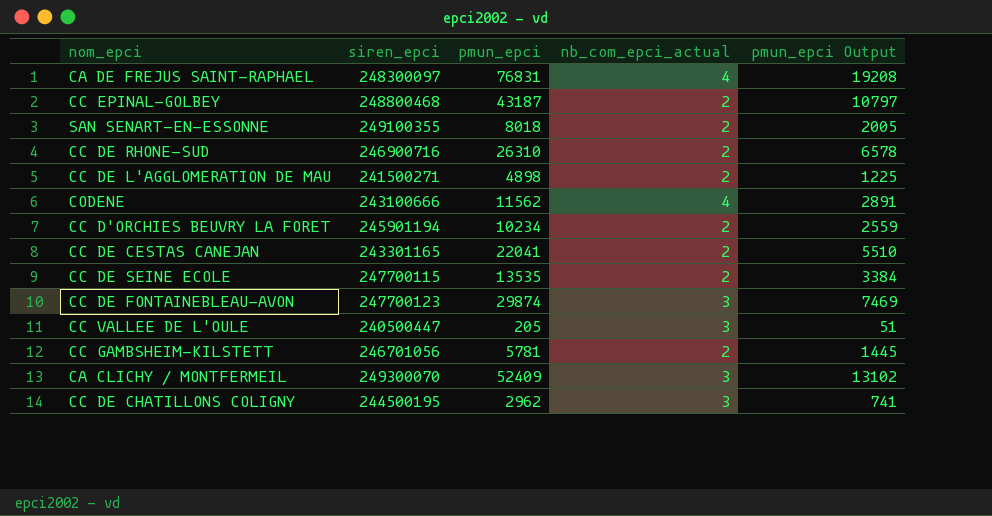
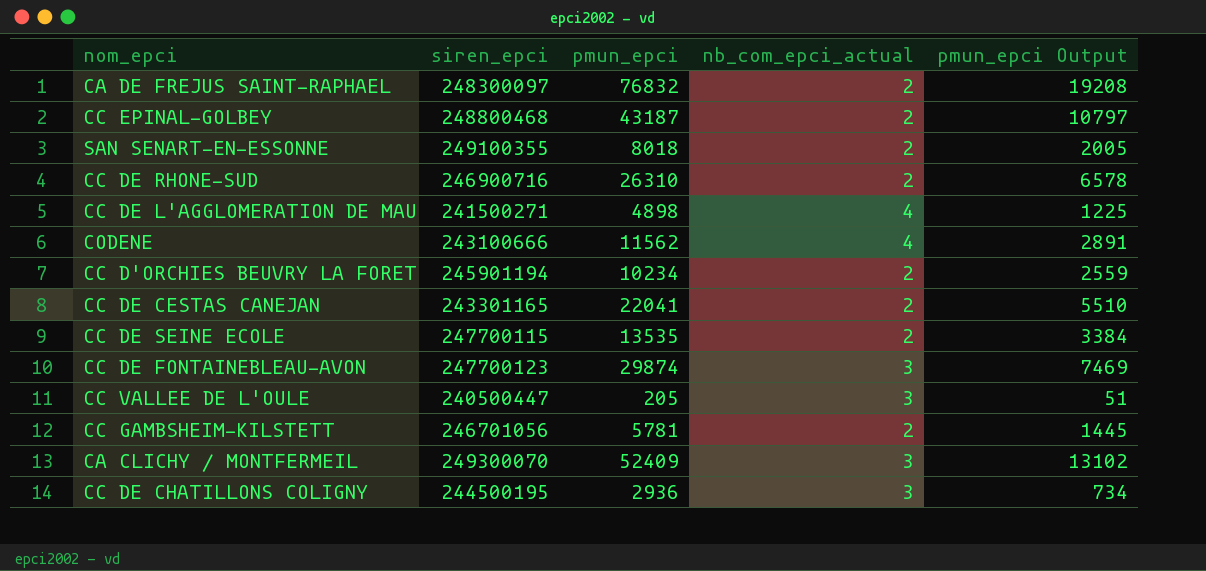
CA DE FREJUS SAINT-RAPHAEL | pmun_epci: 76831 -> 76832
CA DE FREJUS SAINT-RAPHAEL | nb_com_epci_actual: 4 -> 2
CC DE L'AGGLOMERATION DE MAU | nb_com_epci_actual: 2 -> 4
CC DE CHATILLONS COLIGNY | pmun_epci: 2962 -> 2936
CC DE CHATILLONS COLIGNY | pmun_epci Output: 741 -> 734

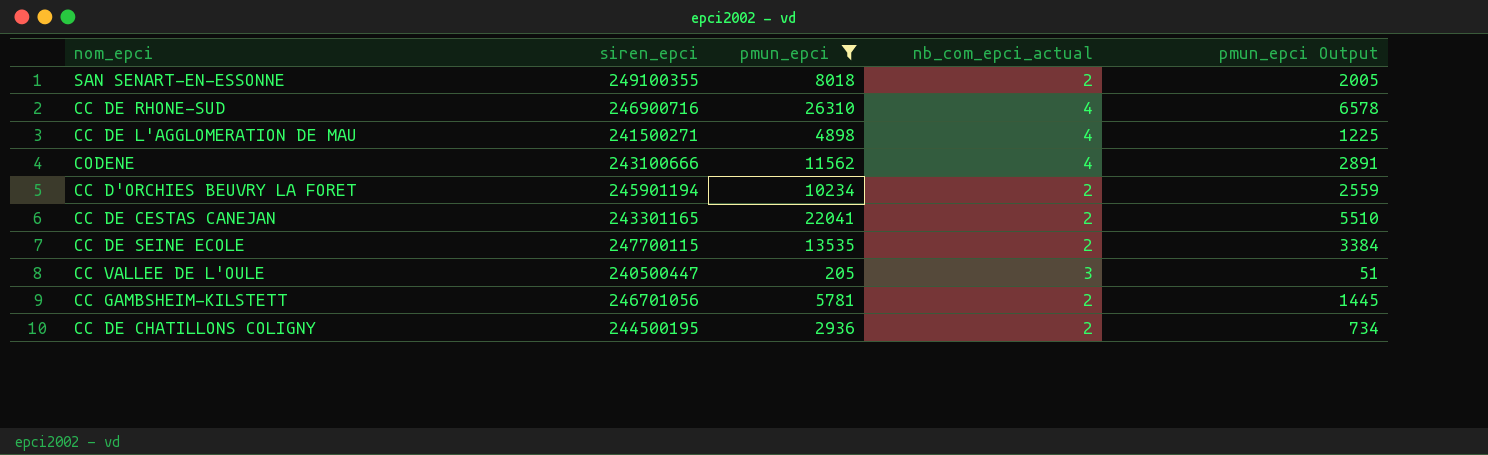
filter: none -> pmun_epci <= 26310
CC DE RHONE-SUD | nb_com_epci_actual: 2 -> 4
CC DE CHATILLONS COLIGNY | nb_com_epci_actual: 3 -> 2

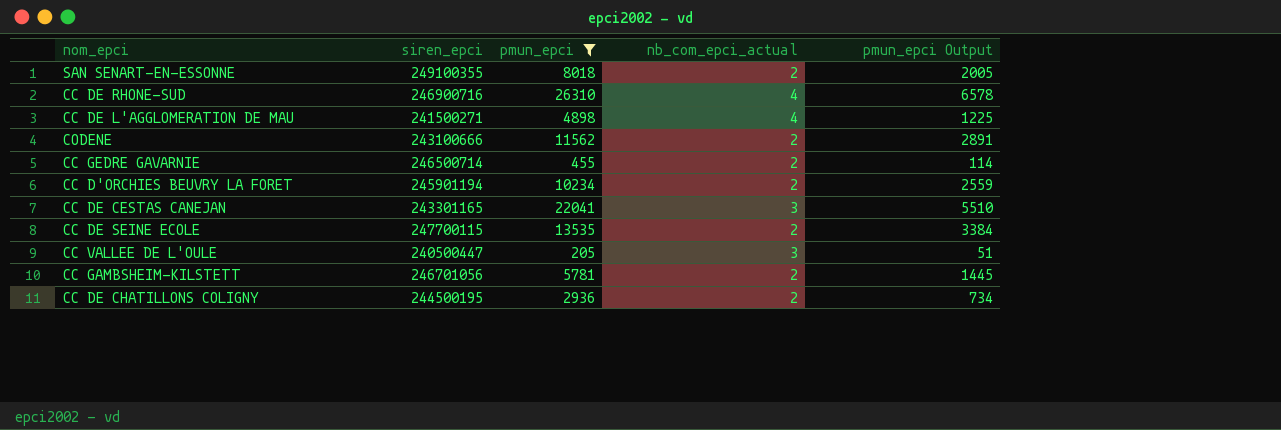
CODENE | nb_com_epci_actual: 4 -> 2
row CC GEDRE GAVARNIE: none -> 246500714 | 455 | 2 | 114
CC DE CESTAS CANEJAN | nb_com_epci_actual: 2 -> 3

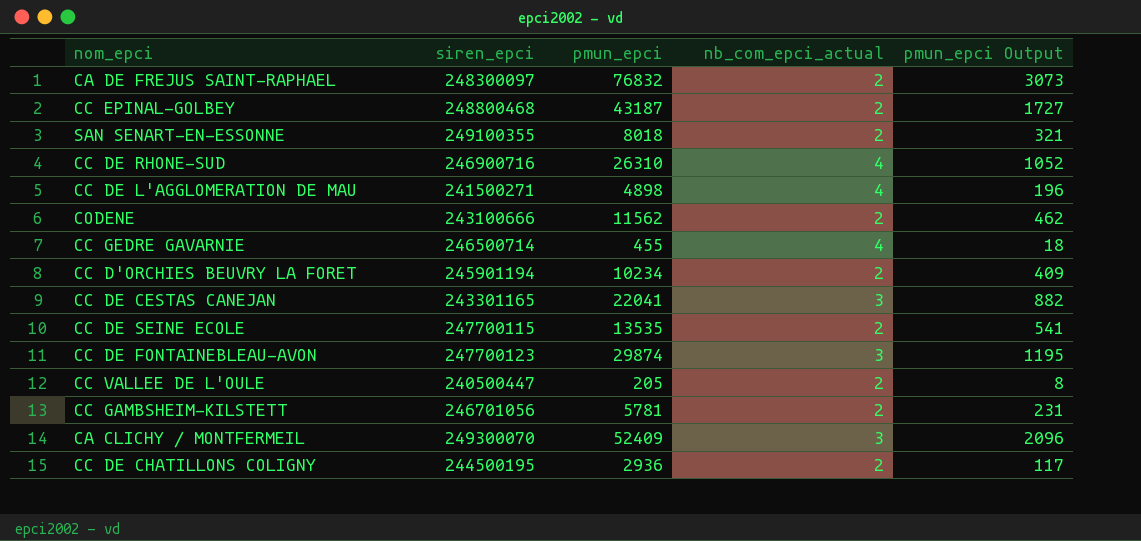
filter: pmun_epci <= 26310 -> none
column pmun_epci Output | formula: [pmun_epci] * 0.25 -> [pmun_epci] * 0.04
CC GEDRE GAVARNIE | nb_com_epci_actual: 2 -> 4
CC VALLEE DE L'OULE | nb_com_epci_actual: 3 -> 2

